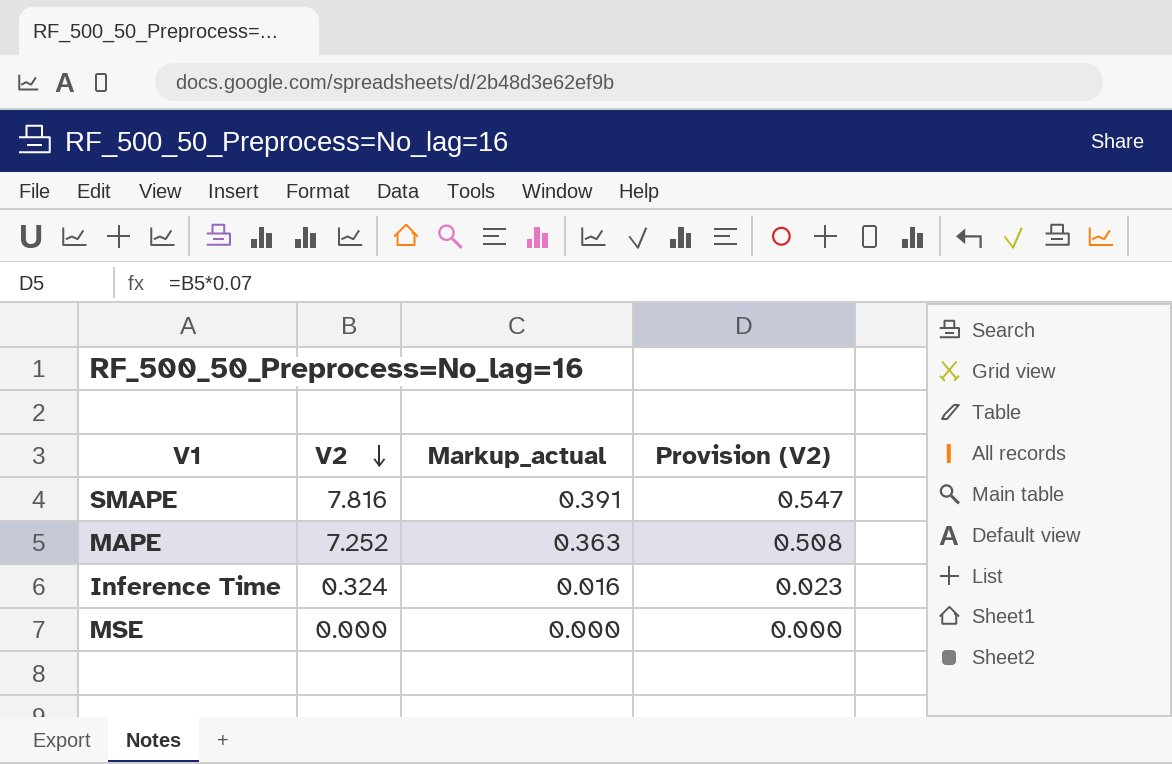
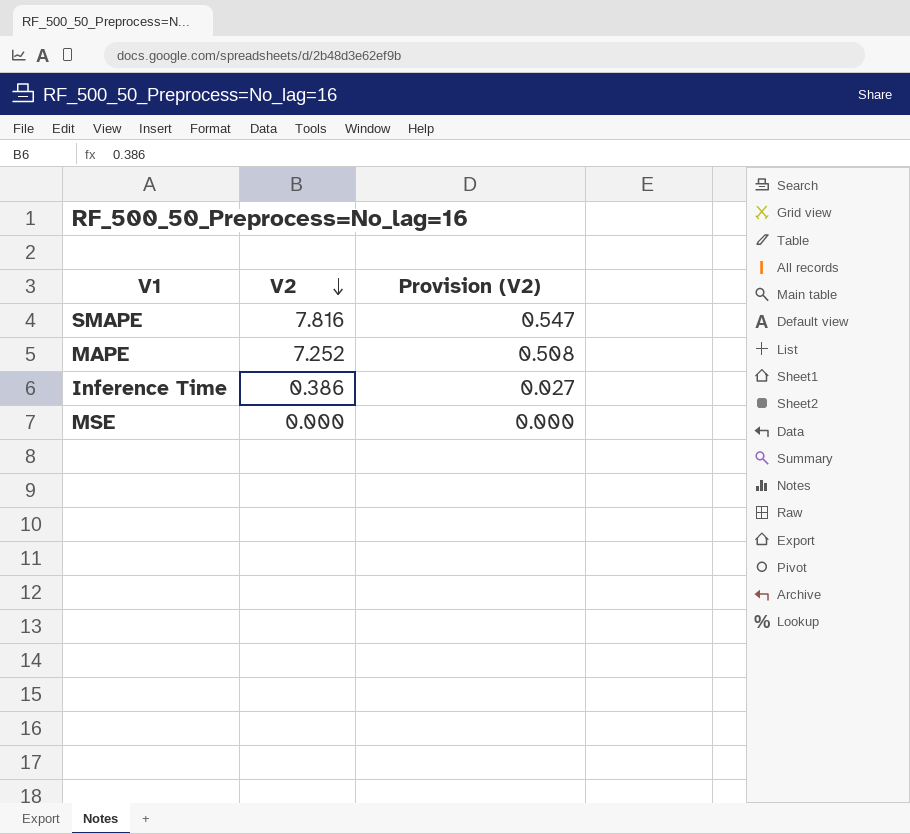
column Markup_actual | formula: [V2] * 0.05 -> none
Inference Time | V2: 0.324 -> 0.386
Inference Time | Provision (V2): 0.023 -> 0.027

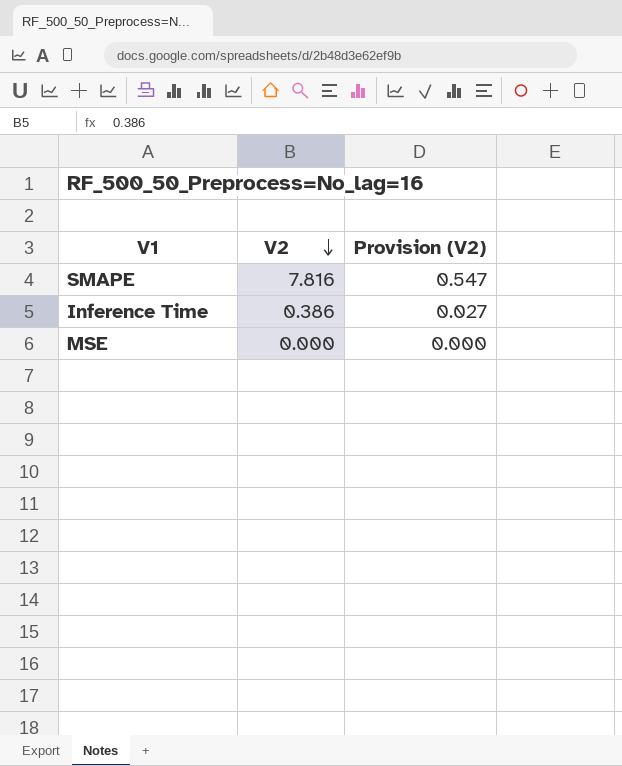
row MAPE: 7.252 | 0.508 -> none

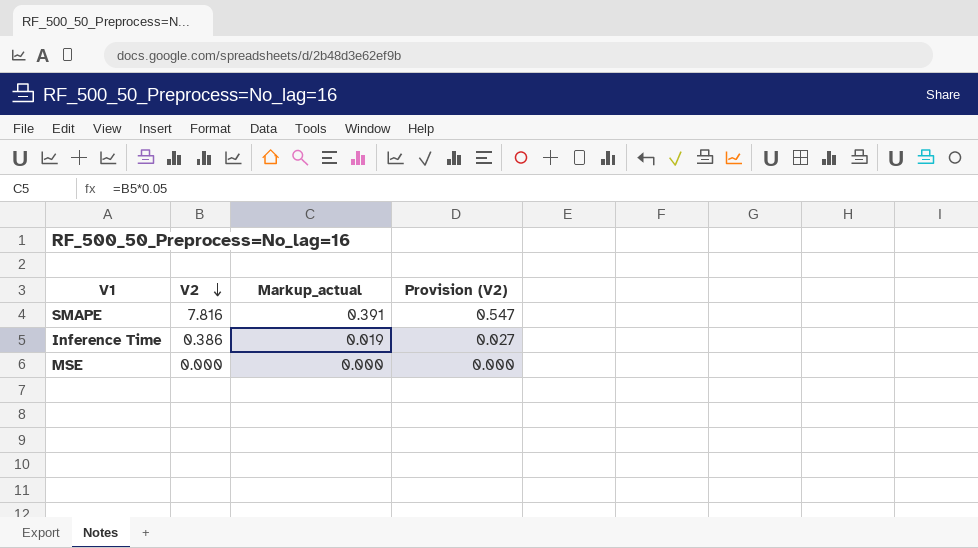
column Markup_actual | formula: none -> [V2] * 0.05

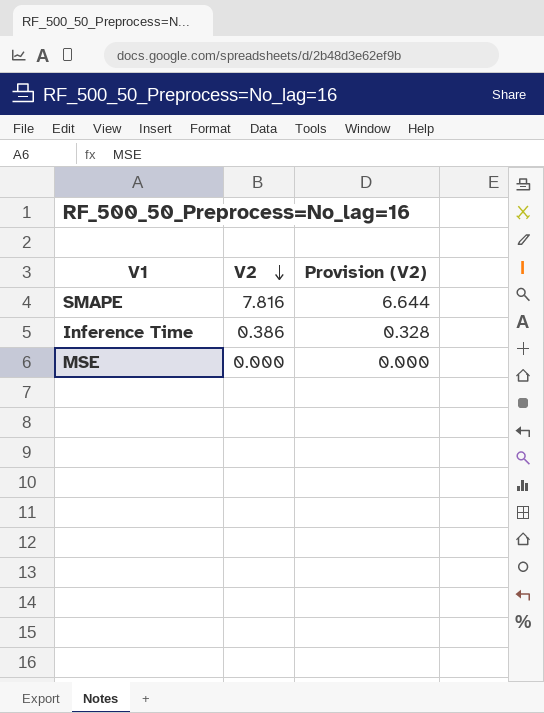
column Markup_actual | formula: [V2] * 0.05 -> none
column Provision (V2) | formula: [V2] * 0.07 -> [V2] * 0.85

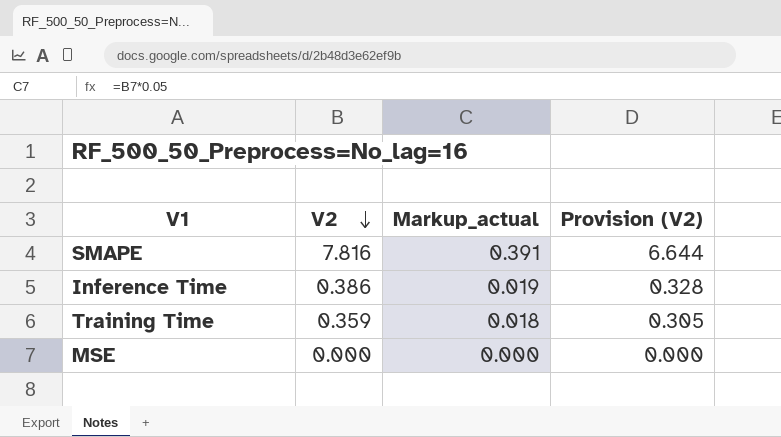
column Markup_actual | formula: none -> [V2] * 0.05
row Training Time: none -> 0.359 | 0.018 | 0.305

